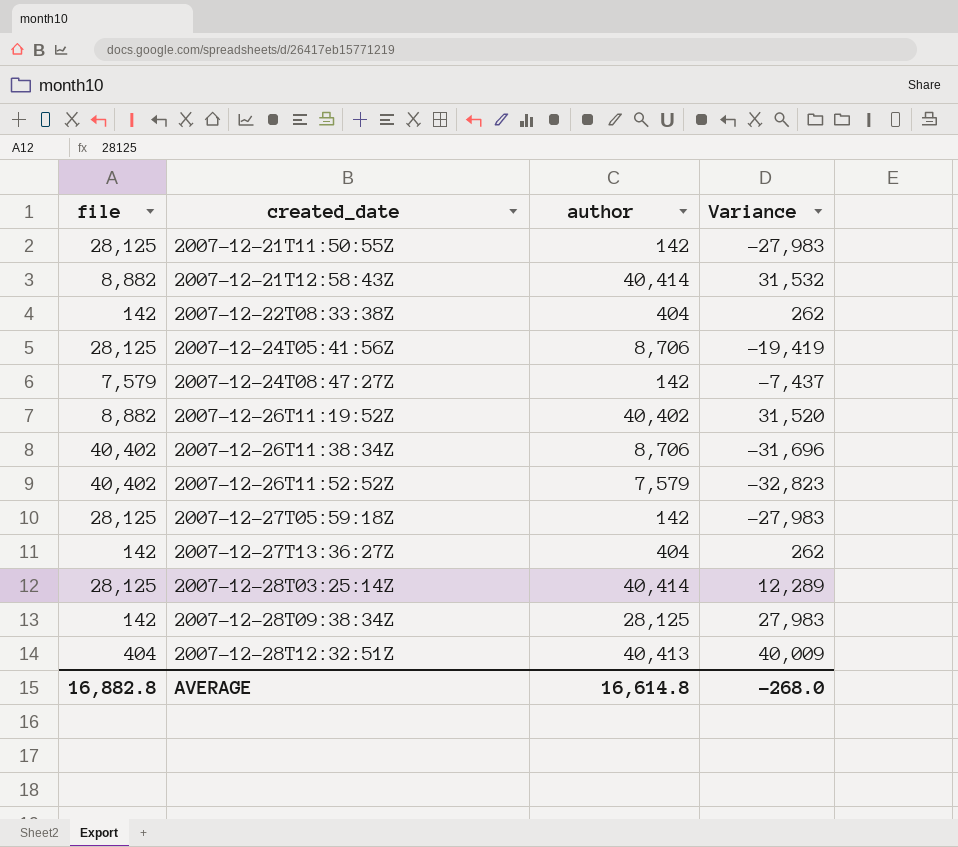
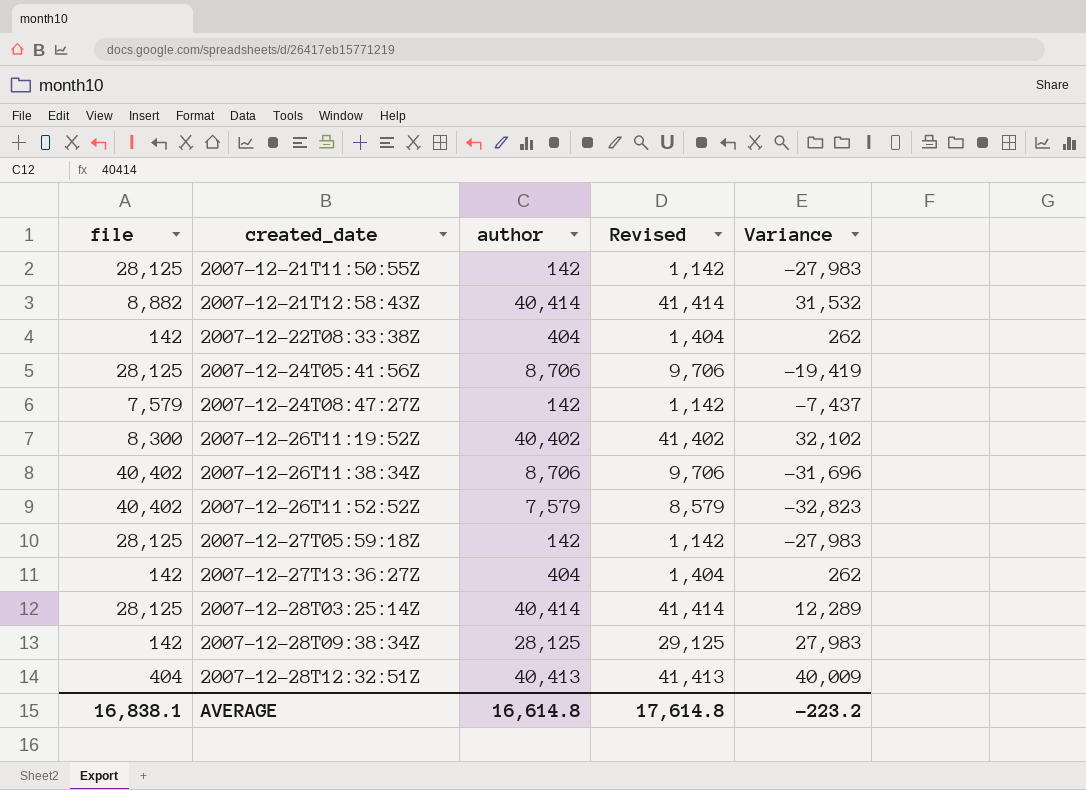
column Revised | formula: none -> [author] + 1000
2007-12-26T11:19:52Z | file: 8,882 -> 8,300
2007-12-26T11:19:52Z | Variance: 31,520 -> 32,102
AVERAGE | file: 16,882.8 -> 16,838.1
AVERAGE | Variance: -268.0 -> -223.2

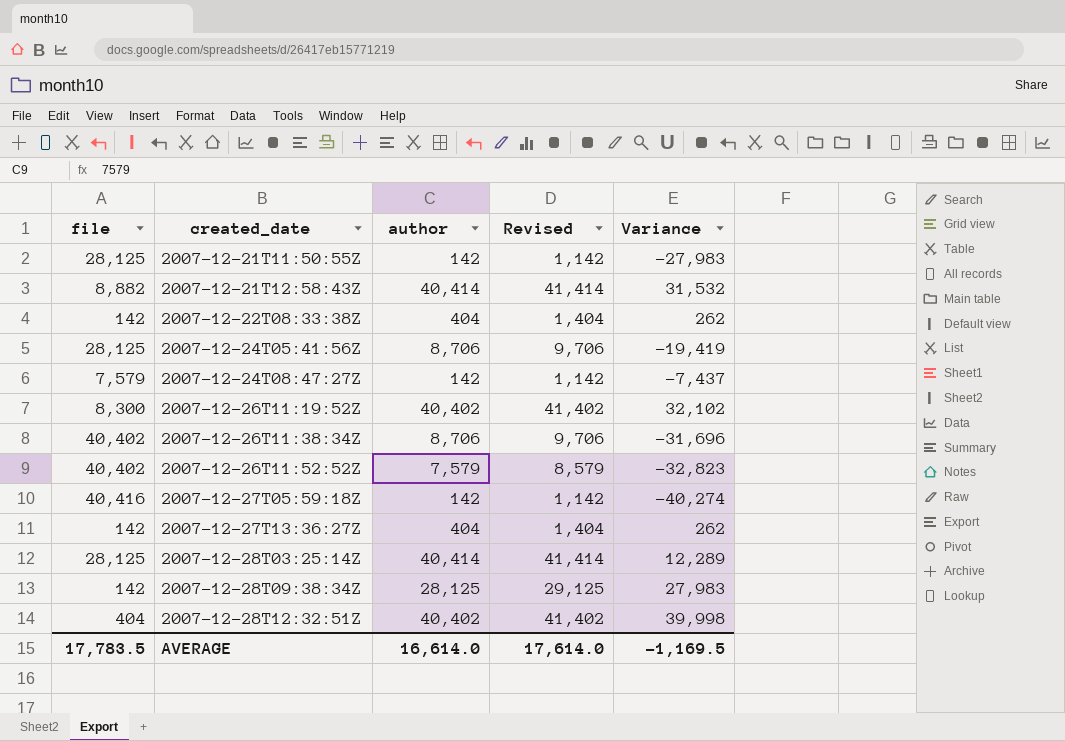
2007-12-27T05:59:18Z | file: 28,125 -> 40,416
2007-12-27T05:59:18Z | Variance: -27,983 -> -40,274
2007-12-28T12:32:51Z | author: 40,413 -> 40,402
2007-12-28T12:32:51Z | Revised: 41,413 -> 41,402
2007-12-28T12:32:51Z | Variance: 40,009 -> 39,998
AVERAGE | file: 16,838.1 -> 17,783.5
AVERAGE | author: 16,614.8 -> 16,614.0
AVERAGE | Revised: 17,614.8 -> 17,614.0
AVERAGE | Variance: -223.2 -> -1,169.5

